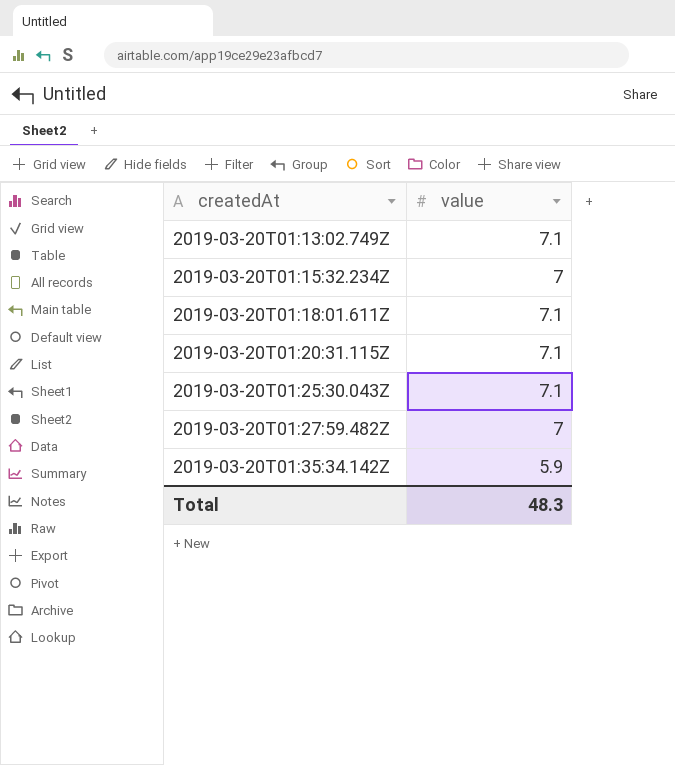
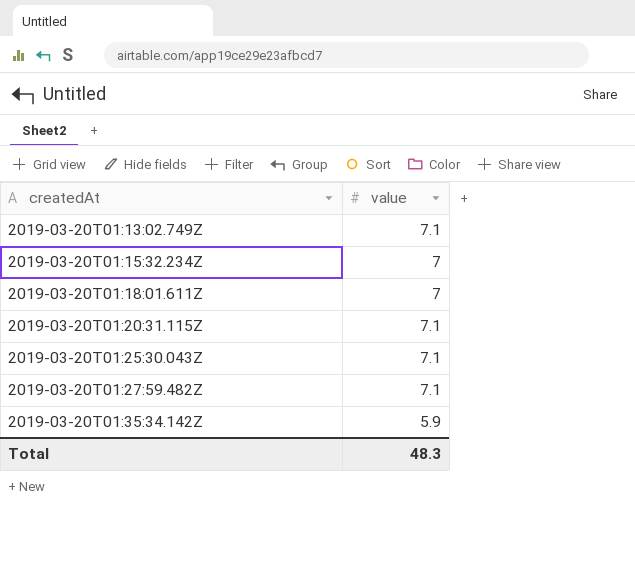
2019-03-20T01:18:01.611Z | value: 7.1 -> 7
2019-03-20T01:27:59.482Z | value: 7 -> 7.1

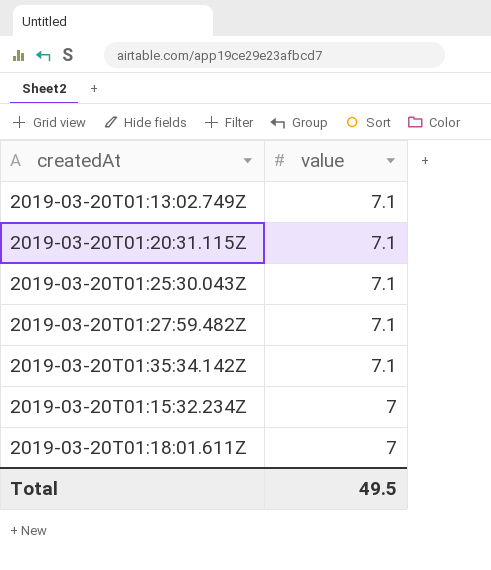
row order: createdAt ascending -> value descending
2019-03-20T01:35:34.142Z | value: 5.9 -> 7.1
Total | value: 48.3 -> 49.5

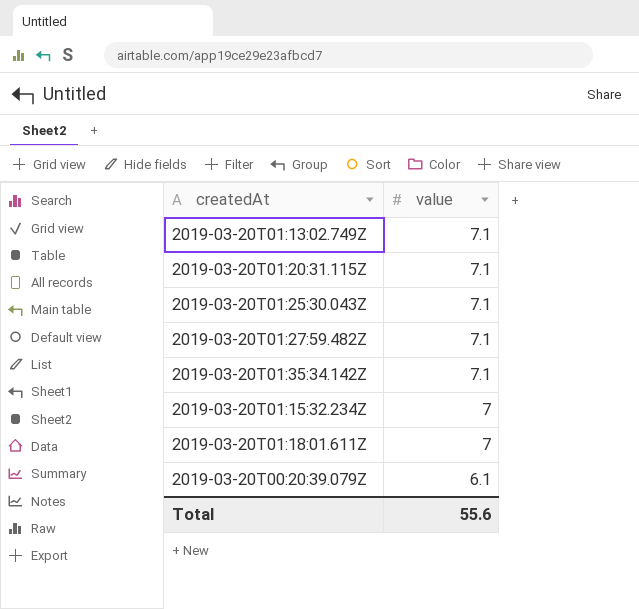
row 2019-03-20T00:20:39.079Z: none -> 6.1
Total | value: 49.5 -> 55.6

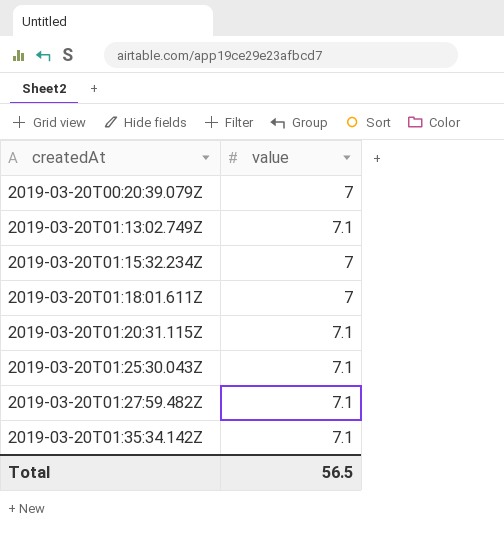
row order: value descending -> createdAt ascending
2019-03-20T00:20:39.079Z | value: 6.1 -> 7
Total | value: 55.6 -> 56.5

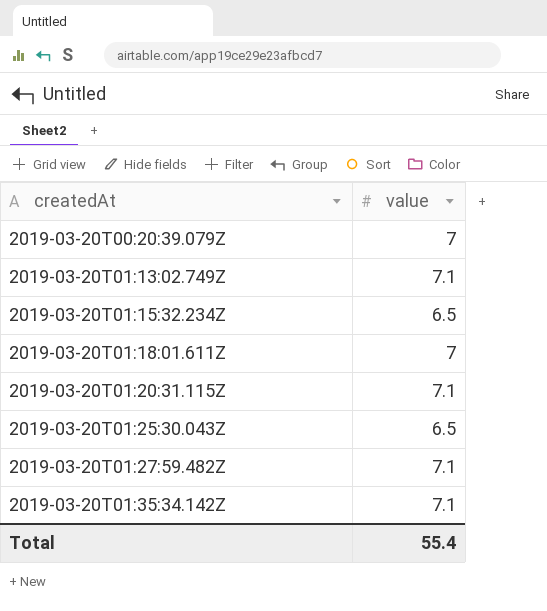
2019-03-20T01:15:32.234Z | value: 7 -> 6.5
2019-03-20T01:25:30.043Z | value: 7.1 -> 6.5
Total | value: 56.5 -> 55.4

